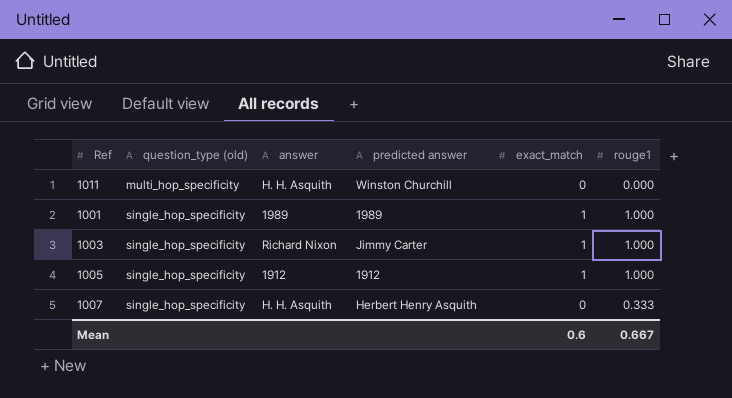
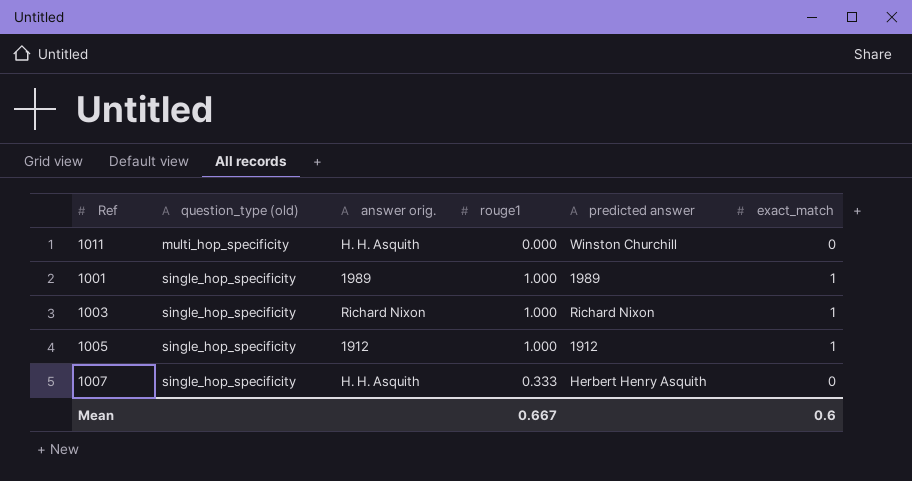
column name: answer -> answer orig.
column rouge1 | position: 6 -> 4
1003 | predicted answer: Jimmy Carter -> Richard Nixon

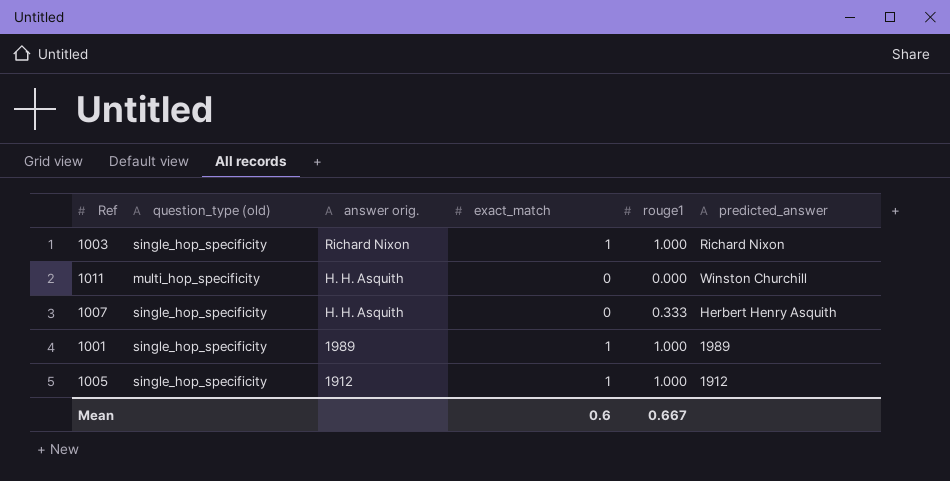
row order: question_type (old) ascending -> answer orig. descending
column exact_match | position: 6 -> 4
column name: predicted answer -> predicted_answer

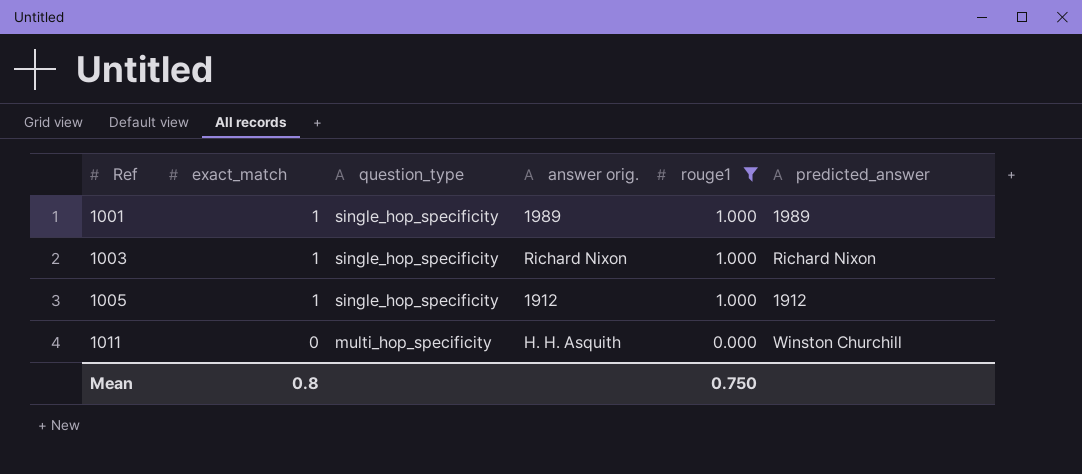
filter: none -> rouge1 != 0.333
row order: answer orig. descending -> Ref ascending
column exact_match | position: 4 -> 2
column name: question_type (old) -> question_type
Mean | exact_match: 0.6 -> 0.8
Mean | rouge1: 0.667 -> 0.750

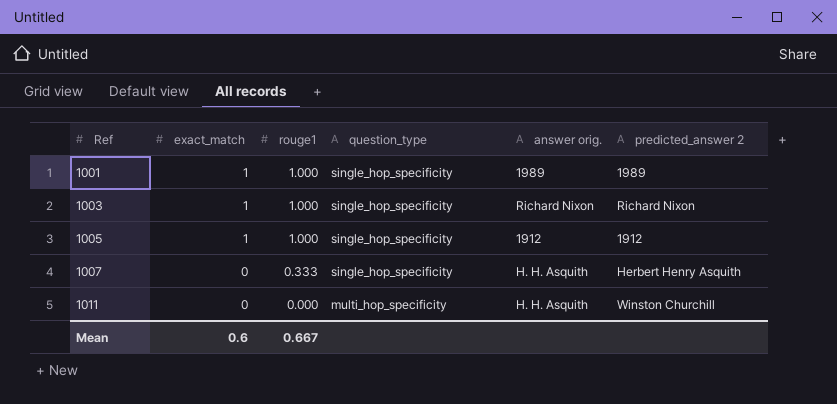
filter: rouge1 != 0.333 -> none
column rouge1 | position: 5 -> 3
column name: predicted_answer -> predicted_answer 2
Mean | exact_match: 0.8 -> 0.6
Mean | rouge1: 0.750 -> 0.667

